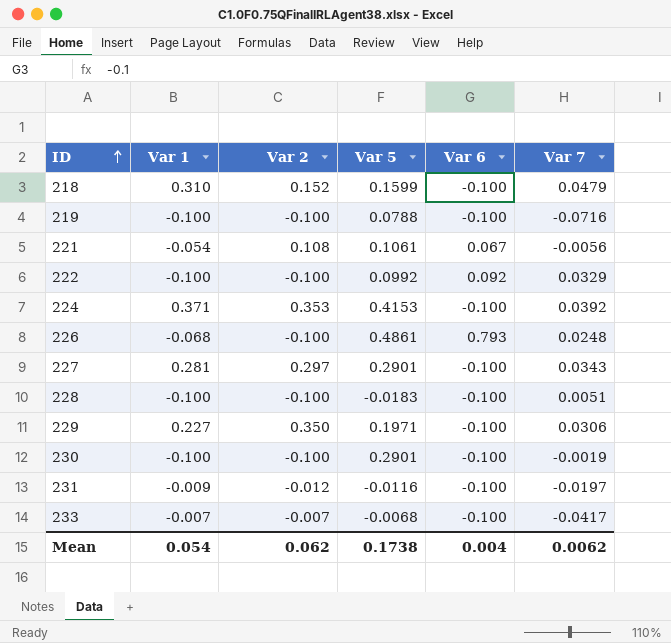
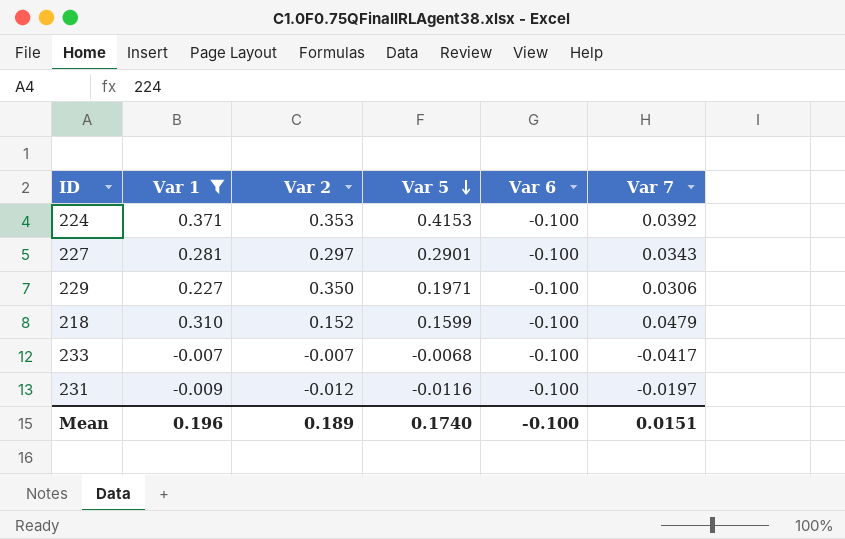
filter: none -> Var 1 >= -0.009
row order: ID ascending -> Var 5 descending
Mean | Var 1: 0.054 -> 0.196
Mean | Var 2: 0.062 -> 0.189
Mean | Var 5: 0.1738 -> 0.1740
Mean | Var 6: 0.004 -> -0.100
Mean | Var 7: 0.0062 -> 0.0151

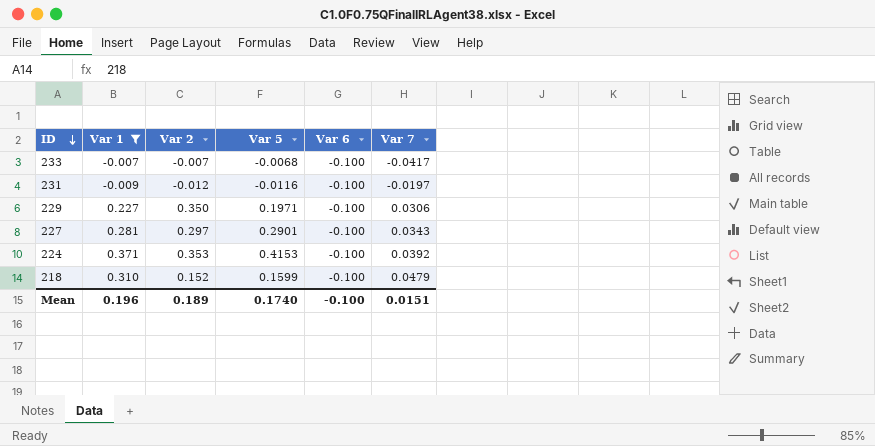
row order: Var 5 descending -> ID descending

